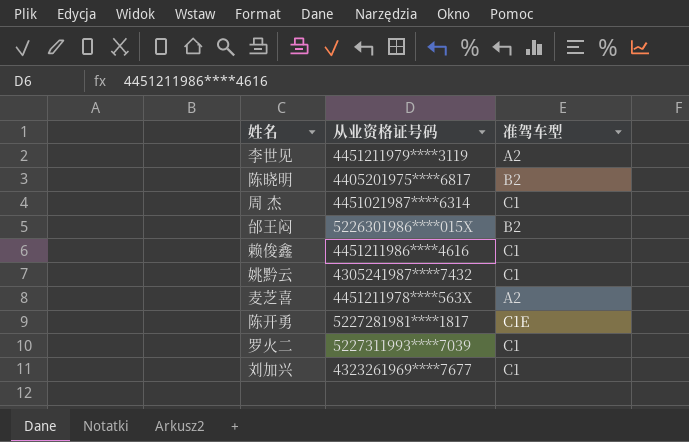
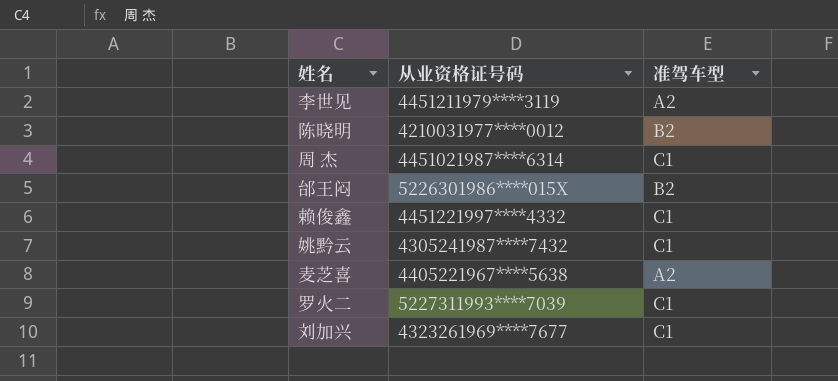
row 陈开勇: 5227281981****1817 | C1E -> none
陈晓明 | 从业资格证号码: 4405201975****6817 -> 4210031977****0012
赖俊鑫 | 从业资格证号码: 4451211986****4616 -> 4451221997****4332
麦芝喜 | 从业资格证号码: 4451211978****563X -> 4405221967****5638

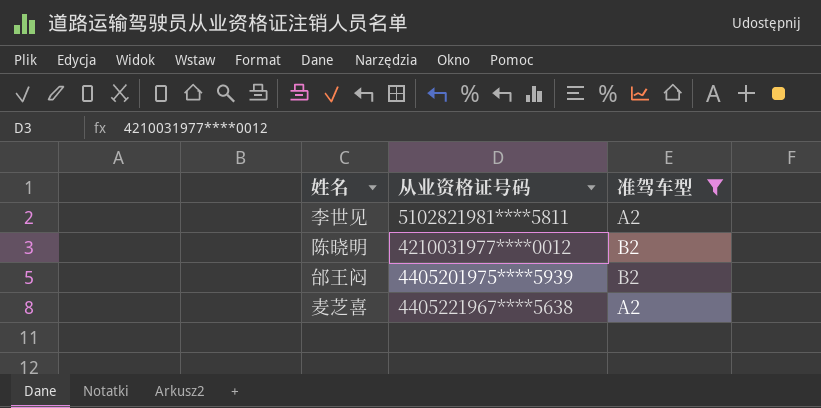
filter: none -> 准驾车型 != C1
李世见 | 从业资格证号码: 4451211979****3119 -> 5102821981****5811
邰王闷 | 从业资格证号码: 5226301986****015X -> 4405201975****5939

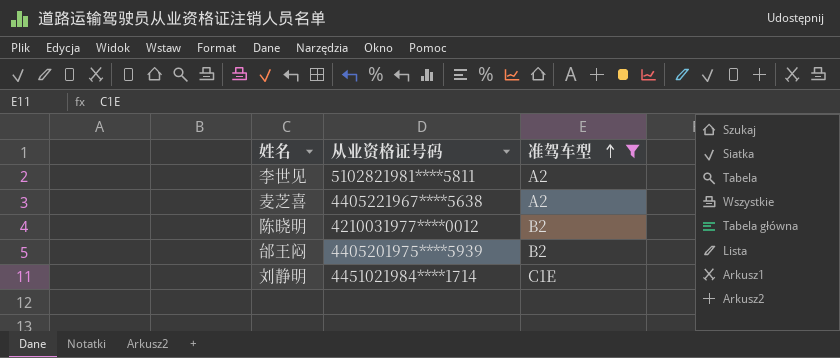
row order: none -> 准驾车型 ascending
row 刘静明: none -> 4451021984****1714 | C1E

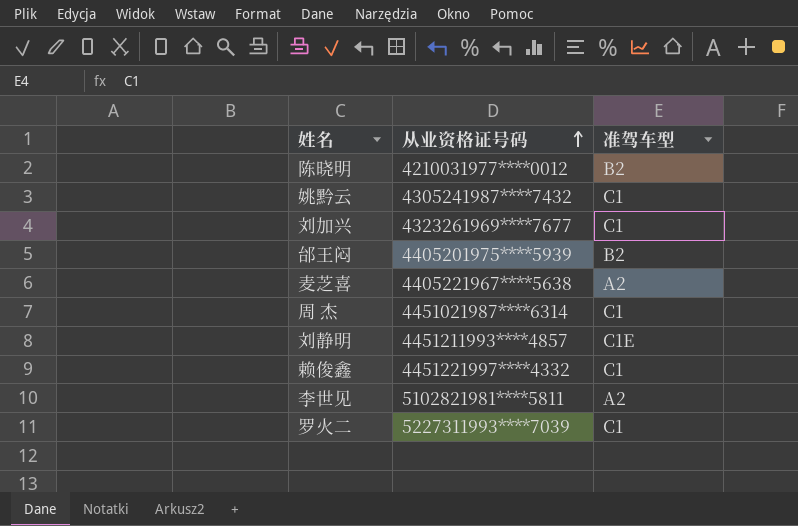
filter: 准驾车型 != C1 -> none
row order: 准驾车型 ascending -> 从业资格证号码 ascending
刘静明 | 从业资格证号码: 4451021984****1714 -> 4451211993****4857

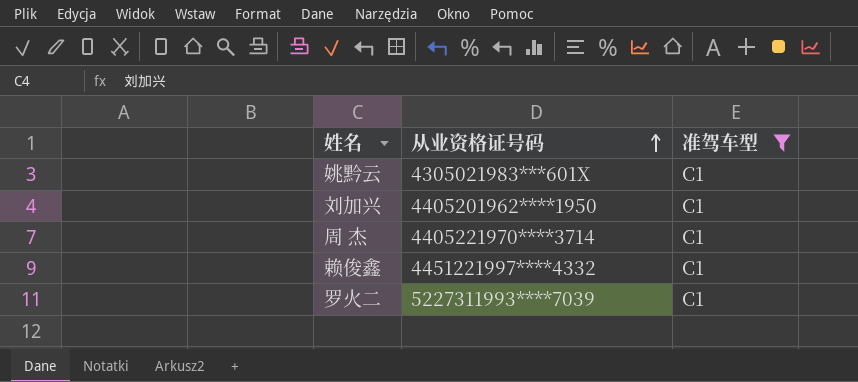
filter: none -> 准驾车型 = C1
姚黔云 | 从业资格证号码: 4305241987****7432 -> 4305021983***601X
刘加兴 | 从业资格证号码: 4323261969****7677 -> 4405201962****1950
周 杰 | 从业资格证号码: 4451021987****6314 -> 4405221970****3714

